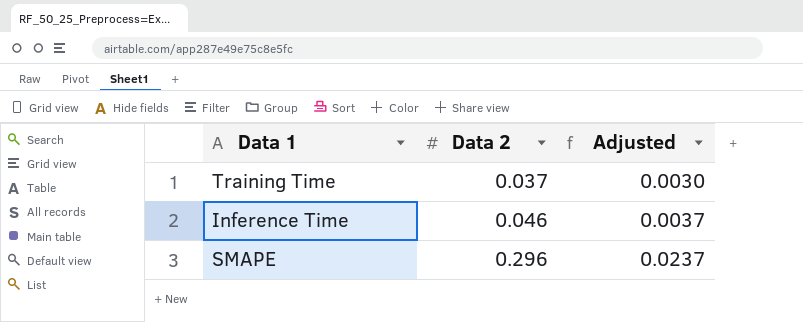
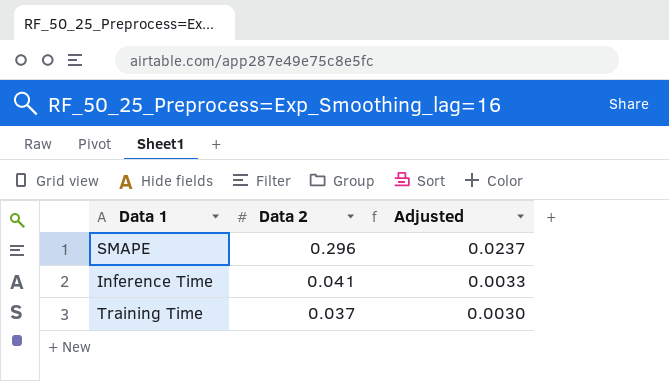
row order: Data 2 ascending -> Data 2 descending
Inference Time | Data 2: 0.046 -> 0.041
Inference Time | Adjusted: 0.0037 -> 0.0033

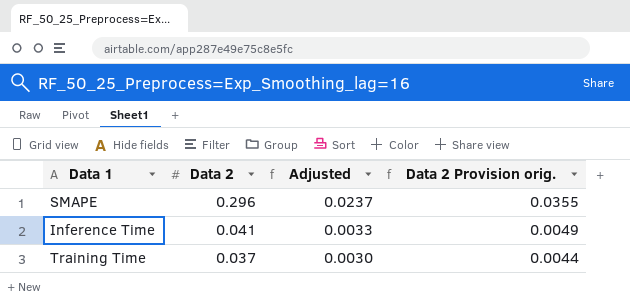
column Data 2 Provision orig. | formula: none -> [Data 2] * 0.12

